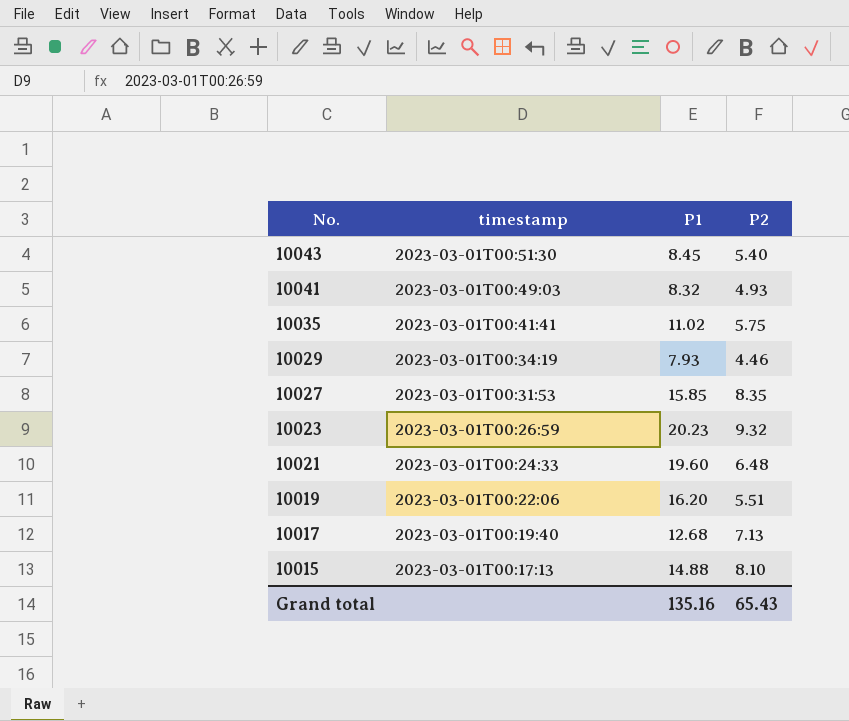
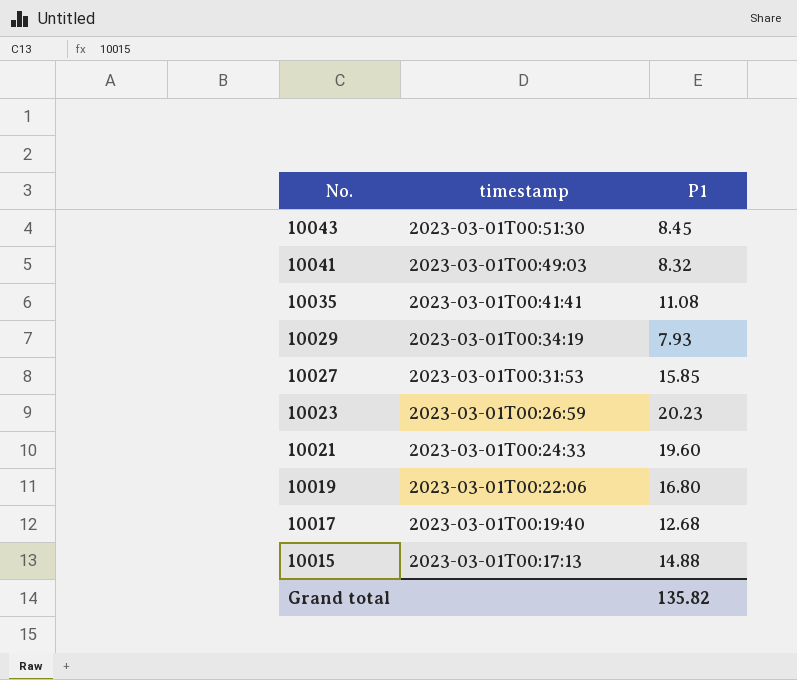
column P2 | position: 4 -> none
10035 | P1: 11.02 -> 11.08
10019 | P1: 16.20 -> 16.80
Grand total | P1: 135.16 -> 135.82

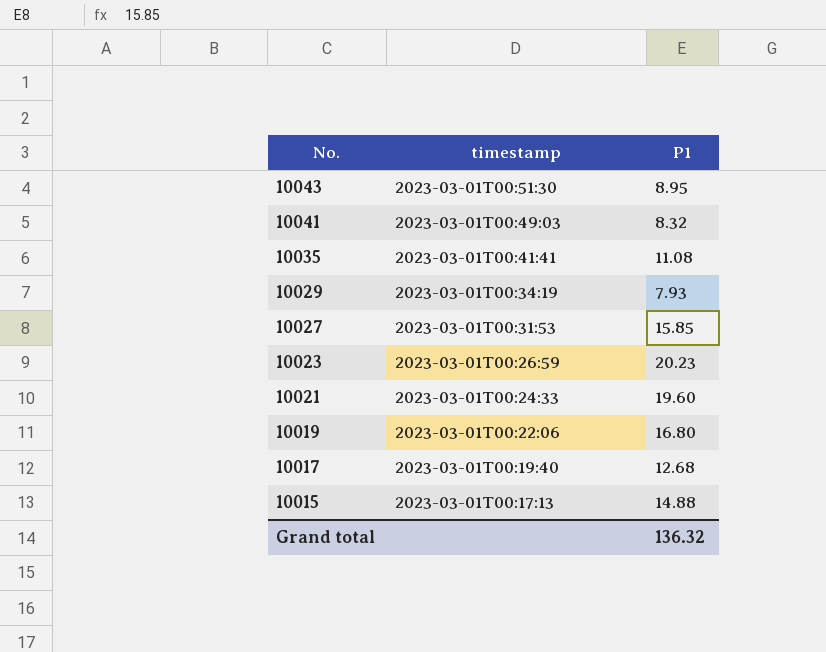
10043 | P1: 8.45 -> 8.95
Grand total | P1: 135.82 -> 136.32

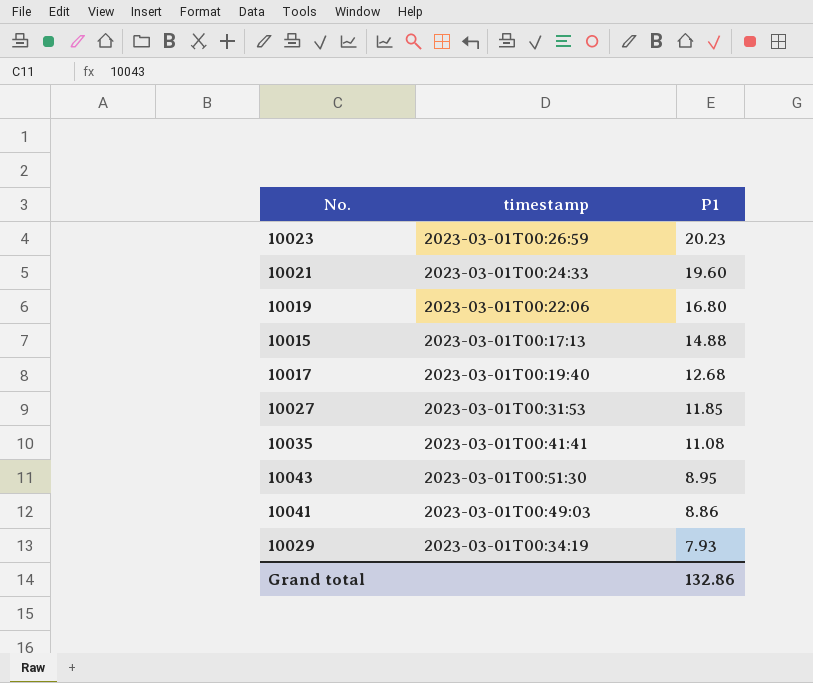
row order: No. descending -> P1 descending
10027 | P1: 15.85 -> 11.85
10041 | P1: 8.32 -> 8.86
Grand total | P1: 136.32 -> 132.86

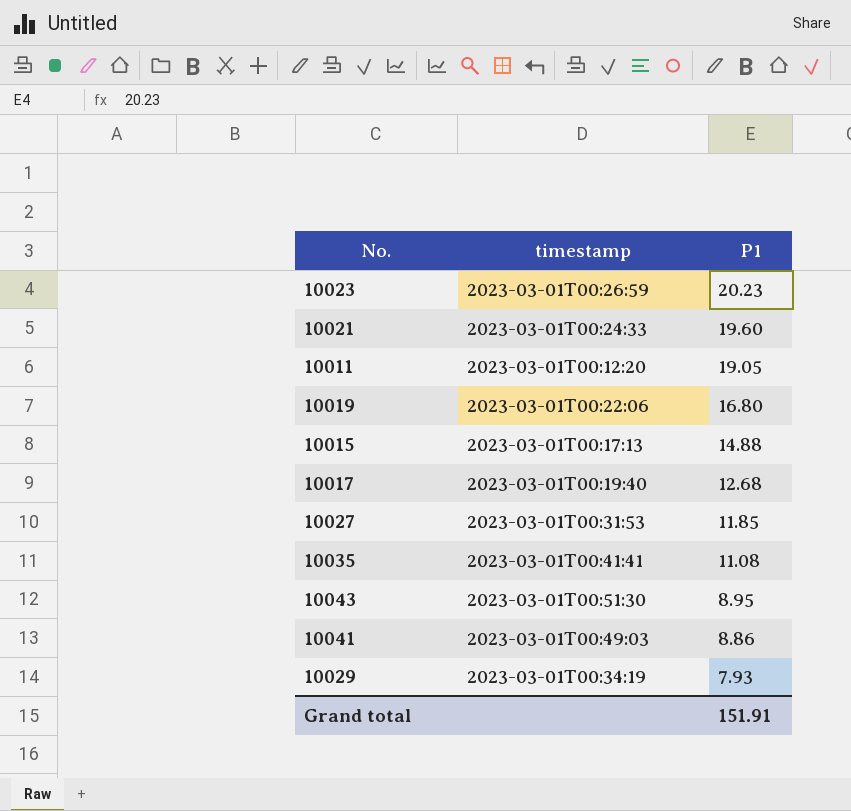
row 10011: none -> 2023-03-01T00:12:20 | 19.05
Grand total | P1: 132.86 -> 151.91

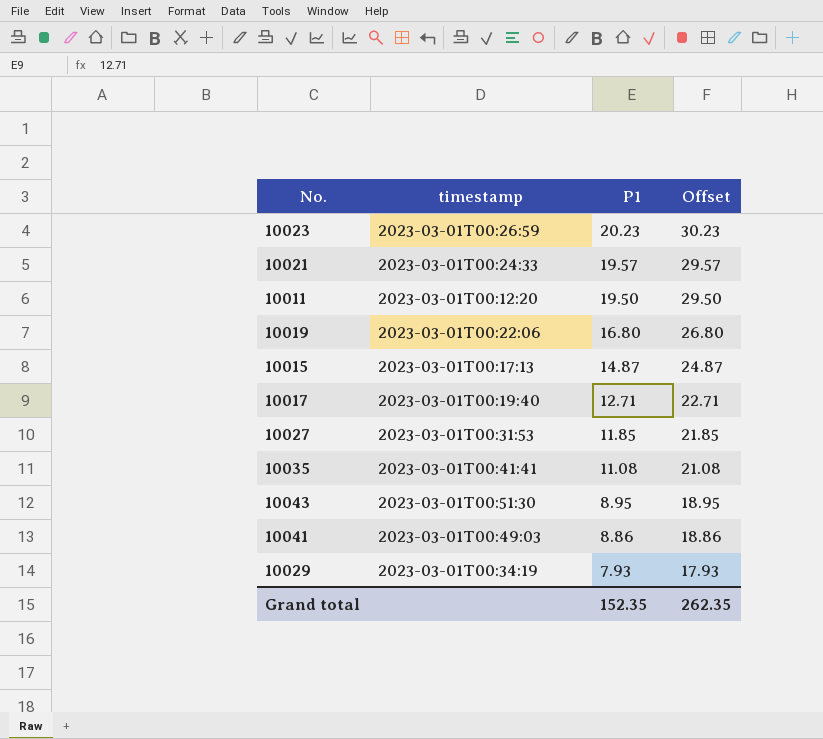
column Offset | formula: none -> [P1] + 10
10021 | P1: 19.60 -> 19.57
10011 | P1: 19.05 -> 19.50
10015 | P1: 14.88 -> 14.87
10017 | P1: 12.68 -> 12.71
Grand total | P1: 151.91 -> 152.35

